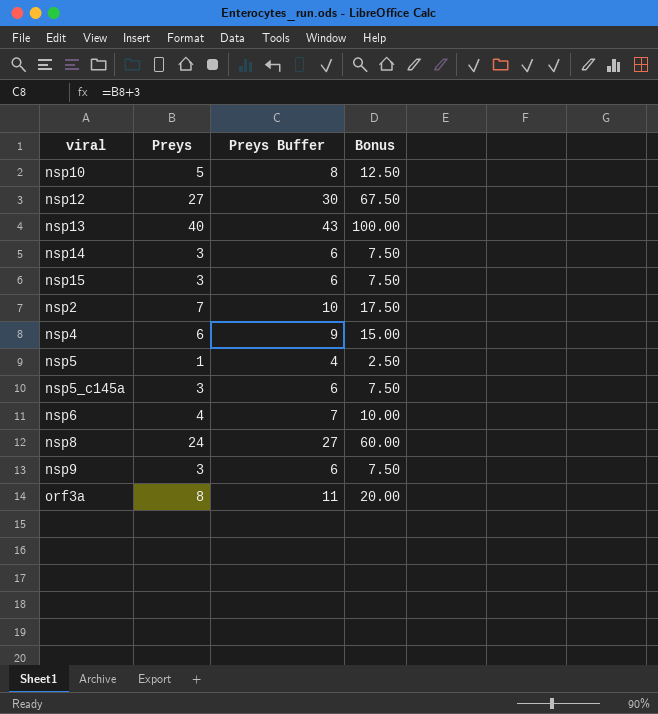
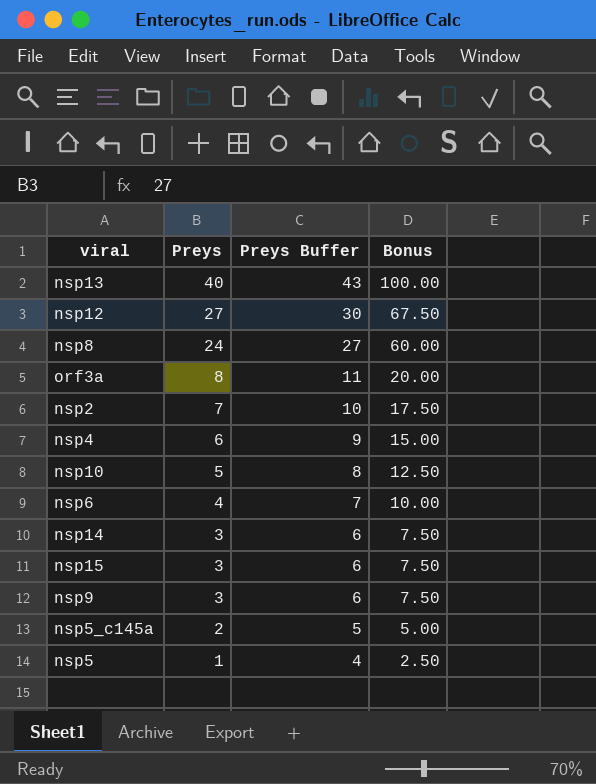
row order: none -> Preys descending
nsp5_c145a | Preys: 3 -> 2
nsp5_c145a | Preys Buffer: 6 -> 5
nsp5_c145a | Bonus: 7.50 -> 5.00

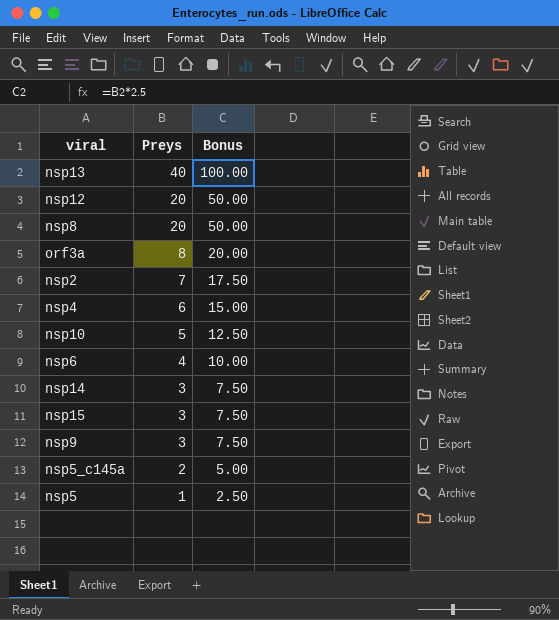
column Preys Buffer | formula: [Preys] + 3 -> none
nsp12 | Preys: 27 -> 20
nsp12 | Bonus: 67.50 -> 50.00
nsp8 | Preys: 24 -> 20
nsp8 | Bonus: 60.00 -> 50.00

